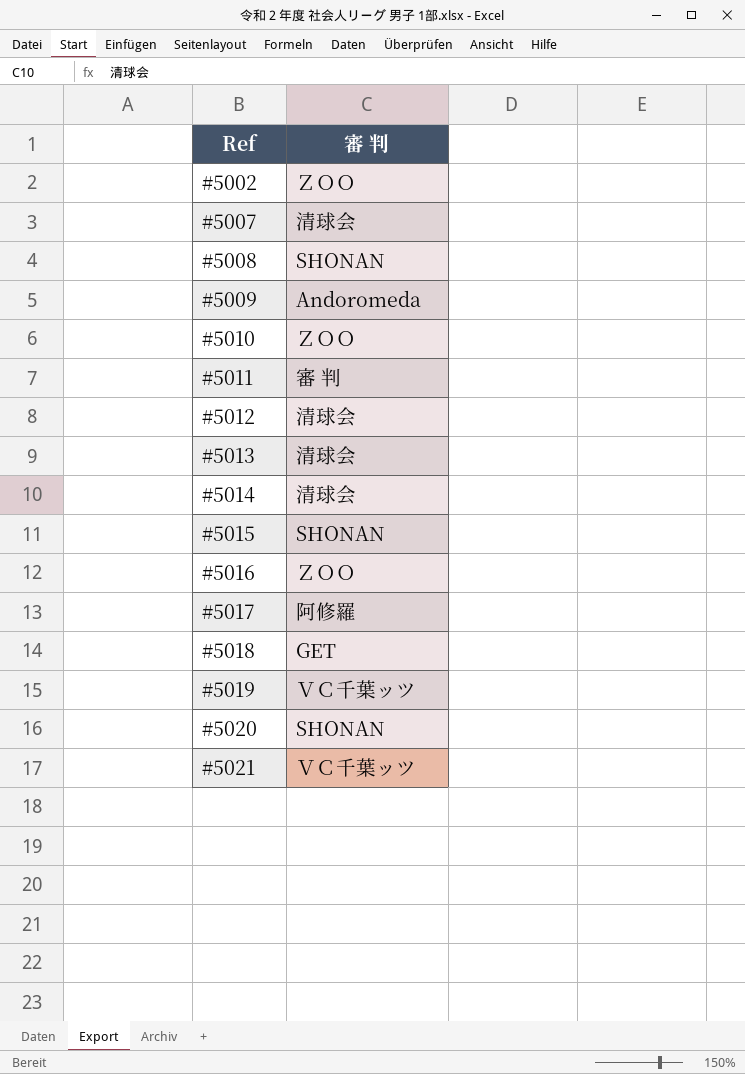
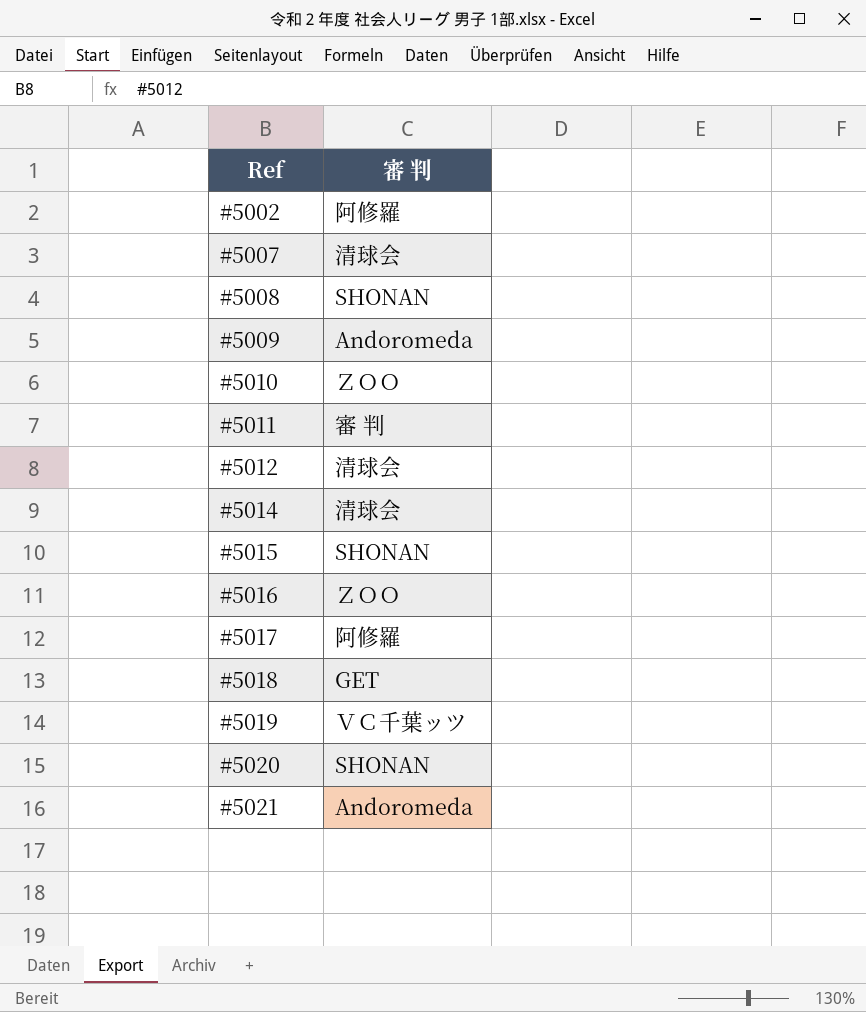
row #5013: 清球会 -> none
#5002 | 審 判: ＺＯＯ -> 阿修羅
#5021 | 審 判: ＶＣ千葉ッツ -> Andoromeda

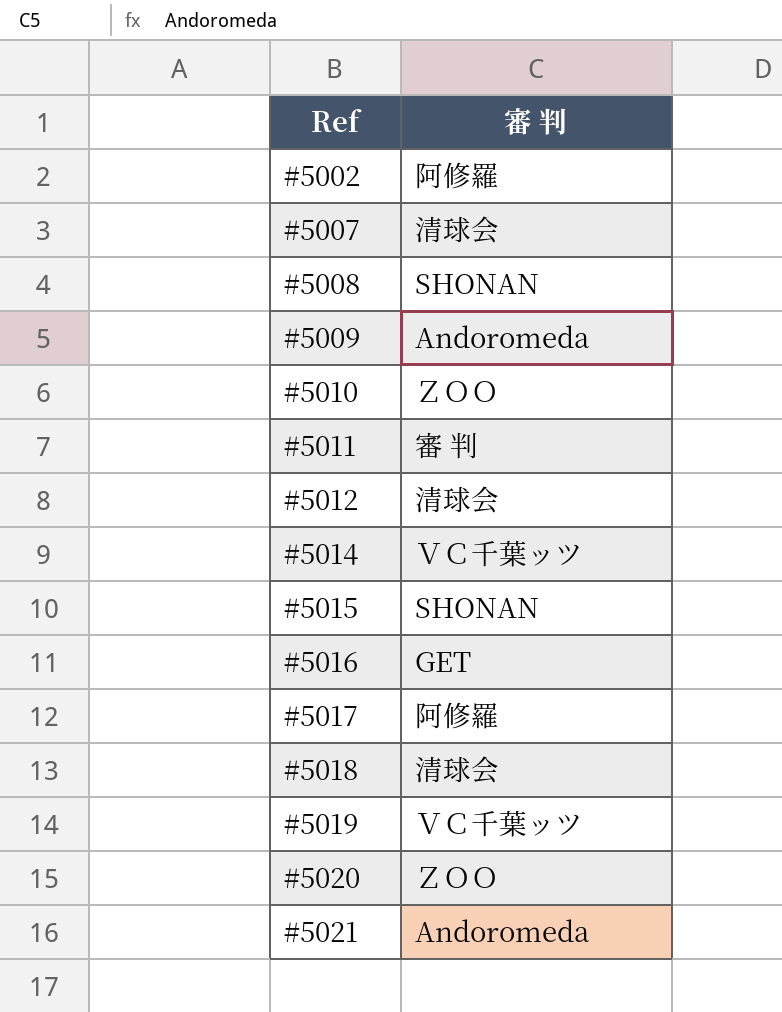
#5014 | 審 判: 清球会 -> ＶＣ千葉ッツ
#5016 | 審 判: ＺＯＯ -> GET
#5018 | 審 判: GET -> 清球会
#5020 | 審 判: SHONAN -> ＺＯＯ

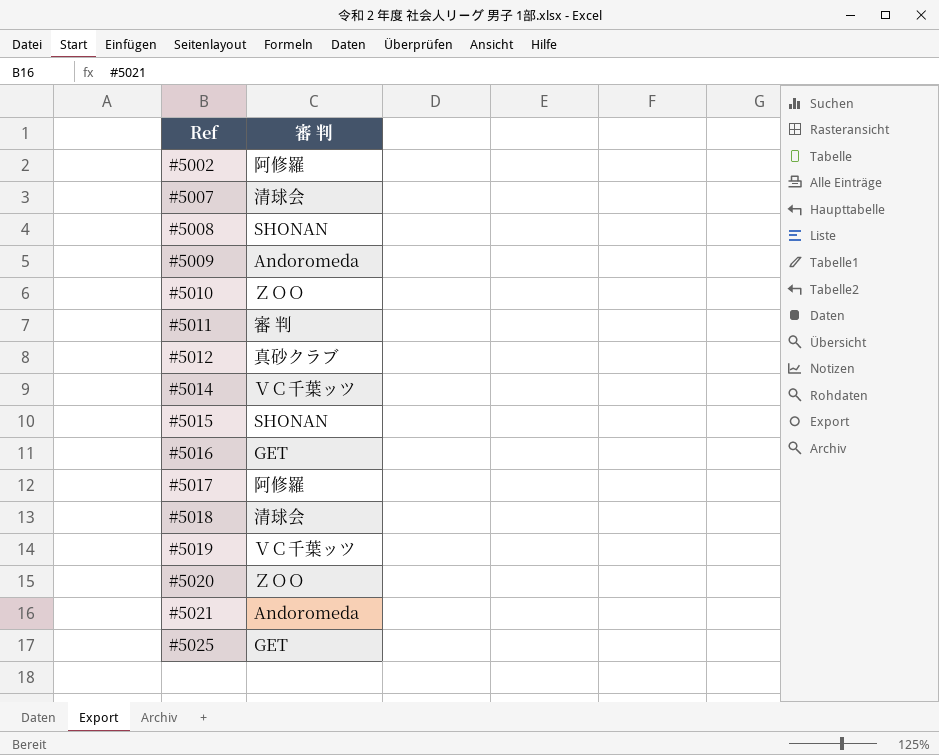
#5012 | 審 判: 清球会 -> 真砂クラブ
row #5025: none -> GET

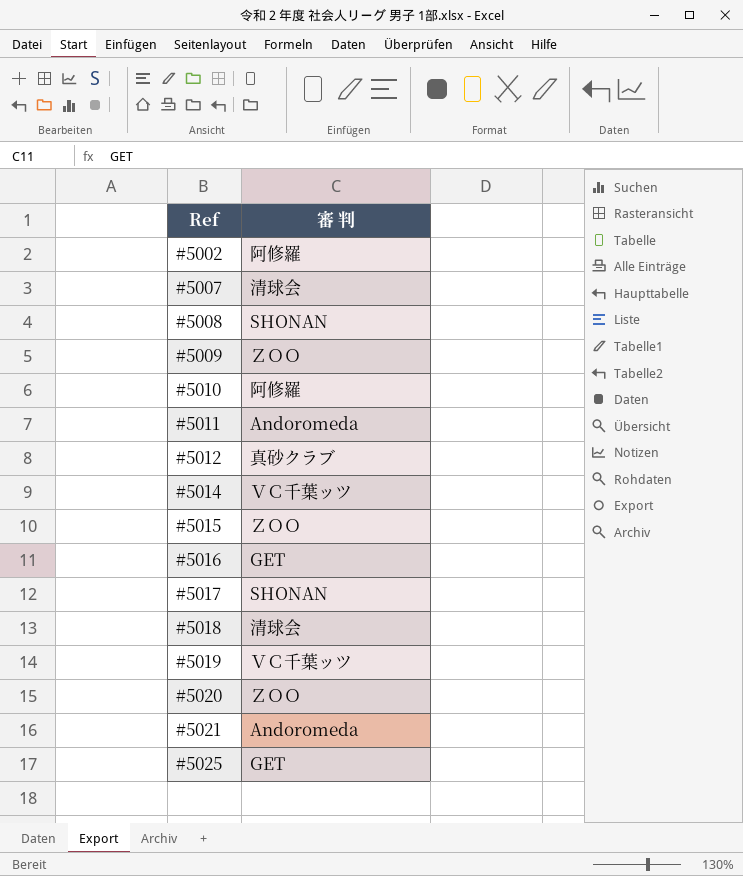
#5009 | 審 判: Andoromeda -> ＺＯＯ
#5010 | 審 判: ＺＯＯ -> 阿修羅
#5011 | 審 判: 審 判 -> Andoromeda
#5015 | 審 判: SHONAN -> ＺＯＯ
#5017 | 審 判: 阿修羅 -> SHONAN

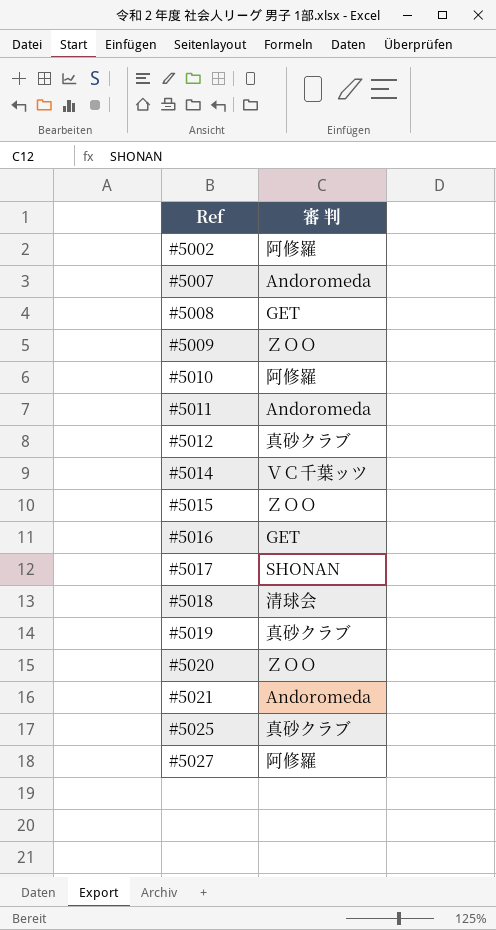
#5007 | 審 判: 清球会 -> Andoromeda
#5008 | 審 判: SHONAN -> GET
#5019 | 審 判: ＶＣ千葉ッツ -> 真砂クラブ
#5025 | 審 判: GET -> 真砂クラブ
row #5027: none -> 阿修羅

